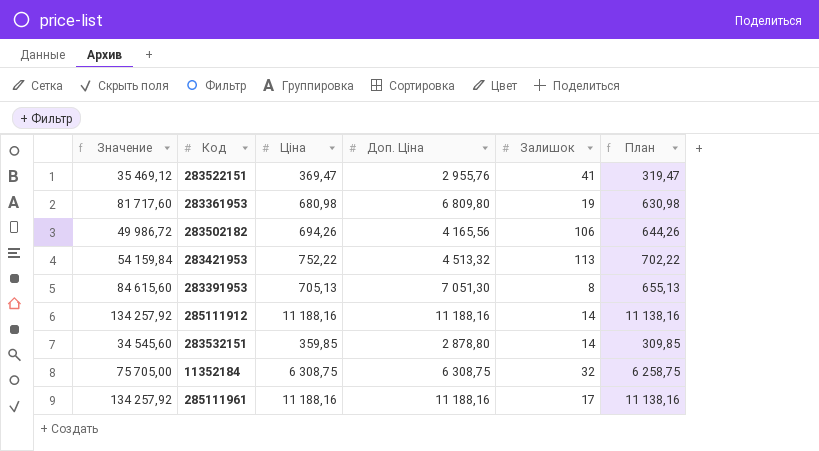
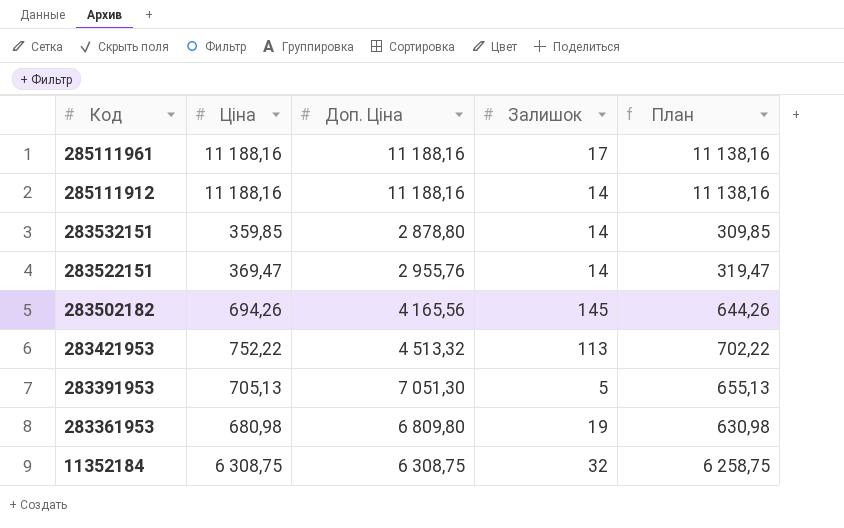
row order: none -> Код descending
column Значение | formula: [Доп. Ціна] * 12 -> none
283522151 | Залишок: 41 -> 14
283502182 | Залишок: 106 -> 145
283391953 | Залишок: 8 -> 5

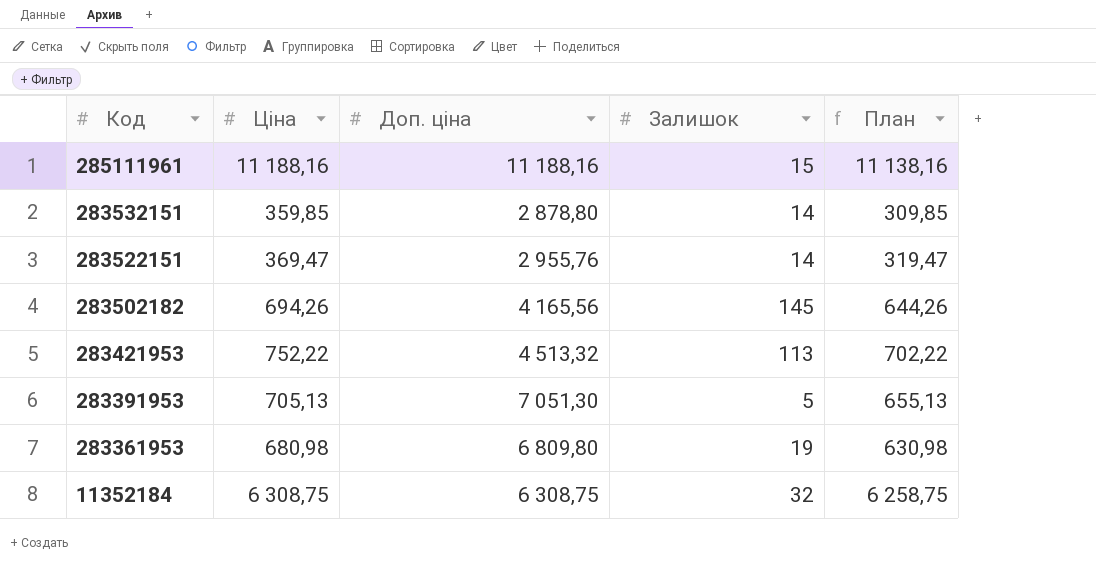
column name: Доп. Ціна -> Доп. ціна
row 285111912: 11 188,16 | 11 188,16 | 14 | 11 138,16 -> none
285111961 | Залишок: 17 -> 15

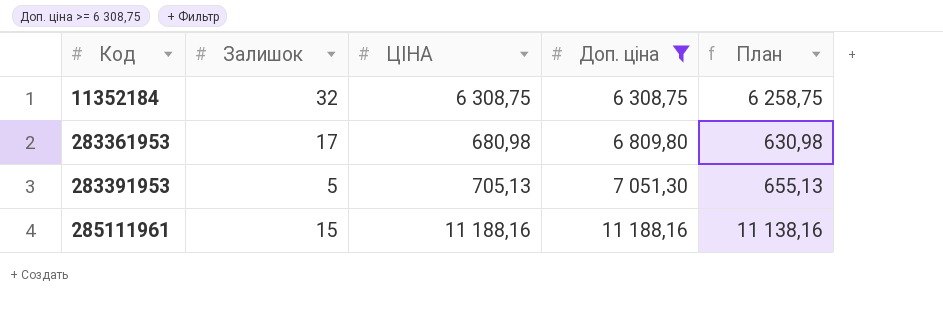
filter: none -> Доп. ціна >= 6 308,75
row order: Код descending -> Код ascending
column Залишок | position: 4 -> 2
column name: Ціна -> ЦІНА
283361953 | Залишок: 19 -> 17

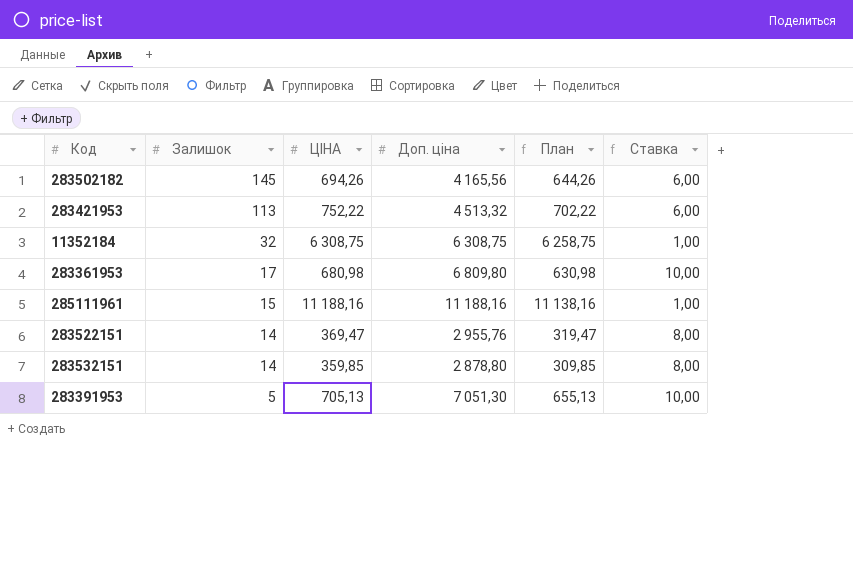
filter: Доп. ціна >= 6 308,75 -> none
row order: Код ascending -> Залишок descending
column Ставка | formula: none -> [Доп. ціна] / [ЦІНА]

